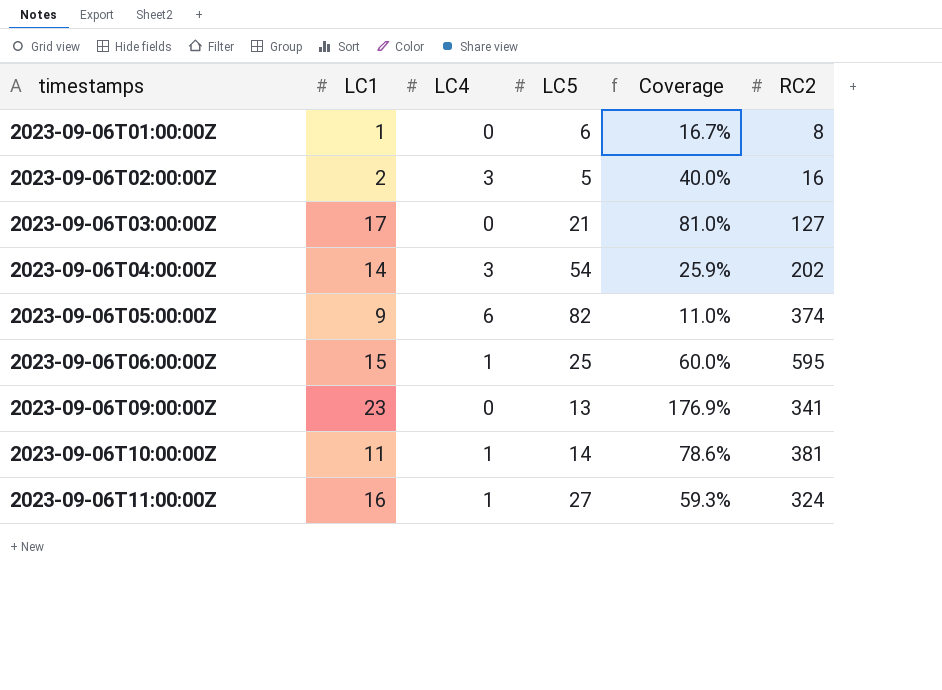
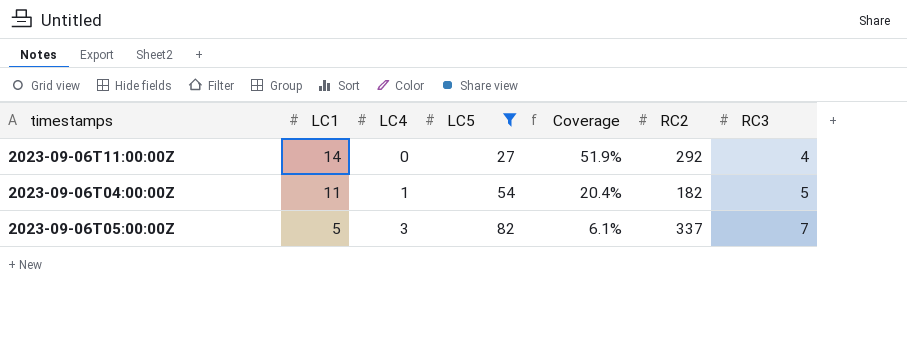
filter: none -> LC5 >= 27
row order: timestamps ascending -> LC1 descending
column RC3 | position: none -> 7
2023-09-06T11:00:00Z | LC1: 16 -> 14
2023-09-06T11:00:00Z | LC4: 1 -> 0
2023-09-06T11:00:00Z | Coverage: 59.3% -> 51.9%
2023-09-06T11:00:00Z | RC2: 324 -> 292
2023-09-06T04:00:00Z | LC1: 14 -> 11
2023-09-06T04:00:00Z | LC4: 3 -> 1
2023-09-06T04:00:00Z | Coverage: 25.9% -> 20.4%
2023-09-06T04:00:00Z | RC2: 202 -> 182
2023-09-06T05:00:00Z | LC1: 9 -> 5
2023-09-06T05:00:00Z | LC4: 6 -> 3
2023-09-06T05:00:00Z | Coverage: 11.0% -> 6.1%
2023-09-06T05:00:00Z | RC2: 374 -> 337

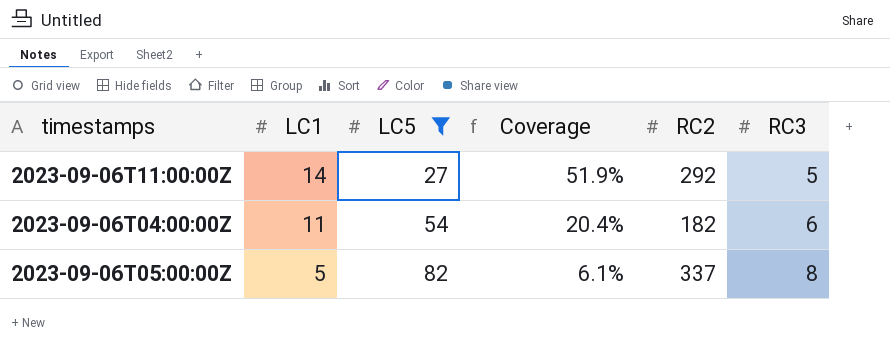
column LC4 | position: 3 -> none
2023-09-06T11:00:00Z | RC3: 4 -> 5
2023-09-06T04:00:00Z | RC3: 5 -> 6
2023-09-06T05:00:00Z | RC3: 7 -> 8

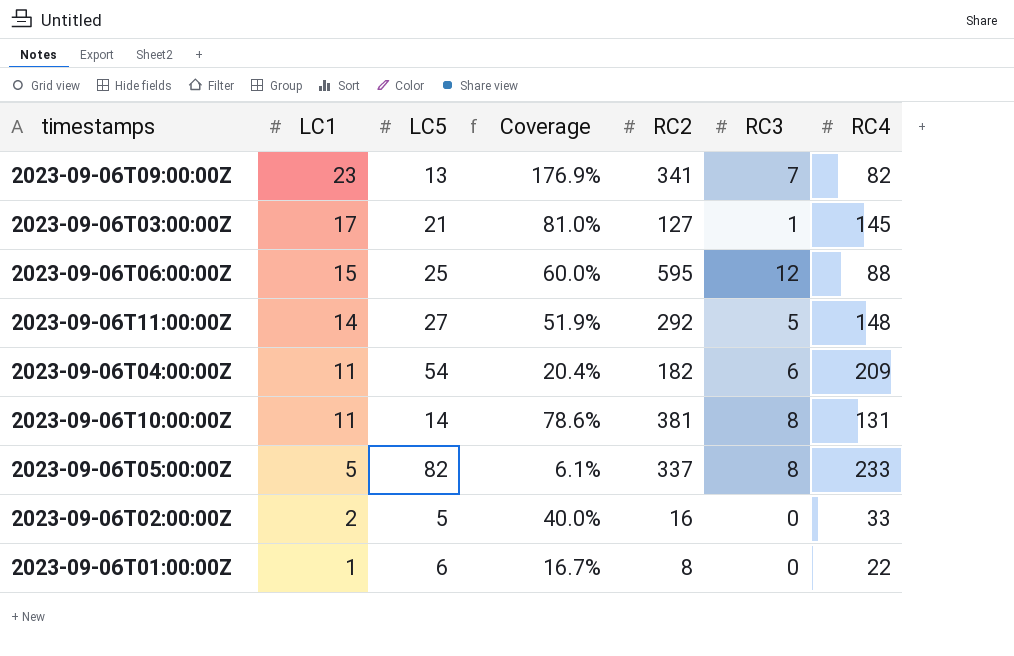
filter: LC5 >= 27 -> none
column RC4 | position: none -> 7

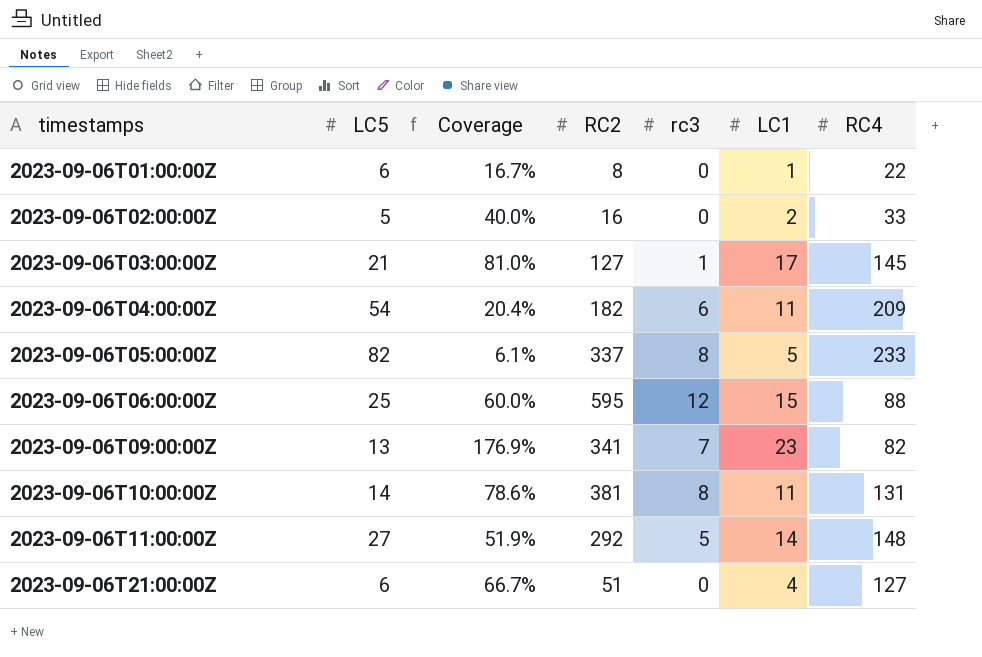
row order: LC1 descending -> timestamps ascending
column name: RC3 -> rc3
column LC1 | position: 2 -> 6
row 2023-09-06T21:00:00Z: none -> 6 | 66.7% | 51 | 0 | 4 | 127

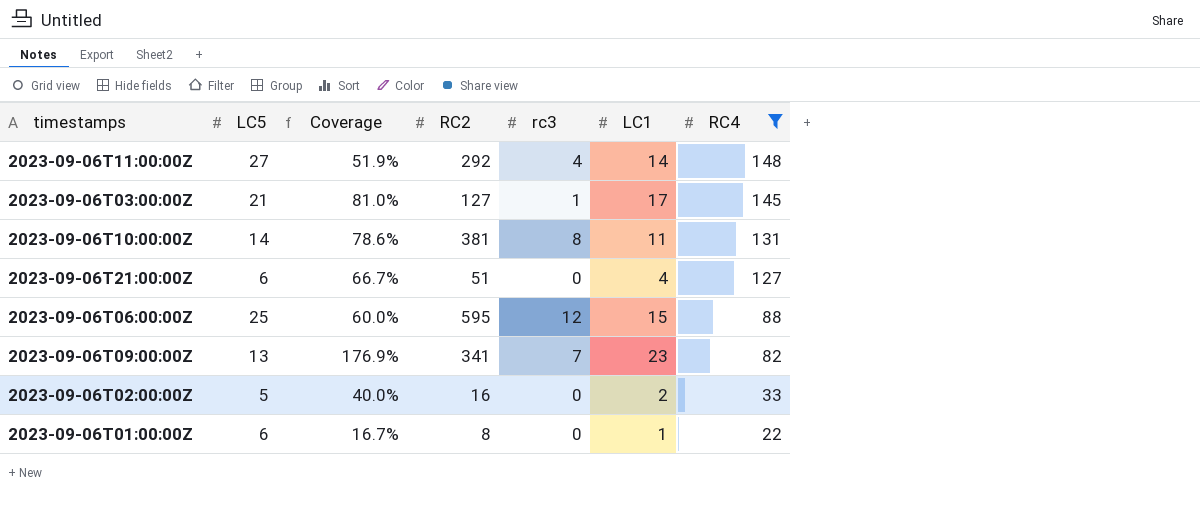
filter: none -> RC4 <= 148
row order: timestamps ascending -> RC4 descending
2023-09-06T11:00:00Z | rc3: 5 -> 4

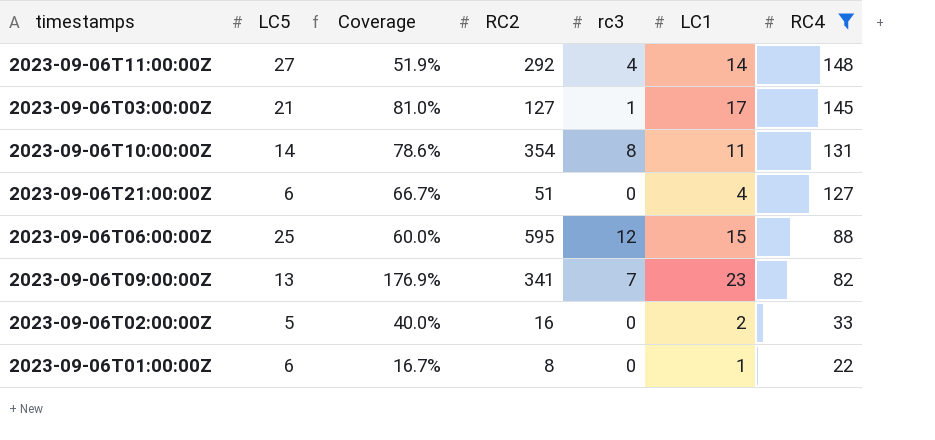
2023-09-06T10:00:00Z | RC2: 381 -> 354

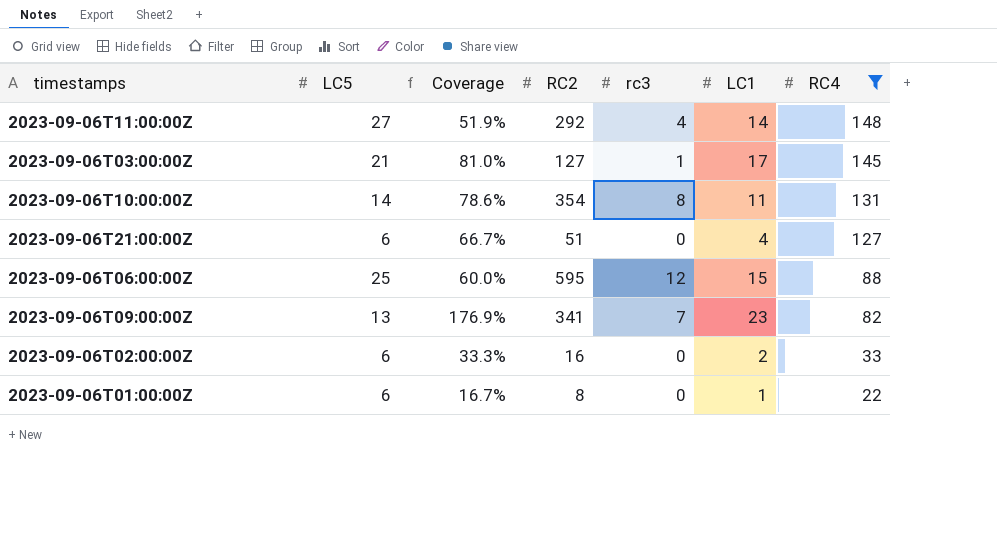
2023-09-06T02:00:00Z | LC5: 5 -> 6
2023-09-06T02:00:00Z | Coverage: 40.0% -> 33.3%

